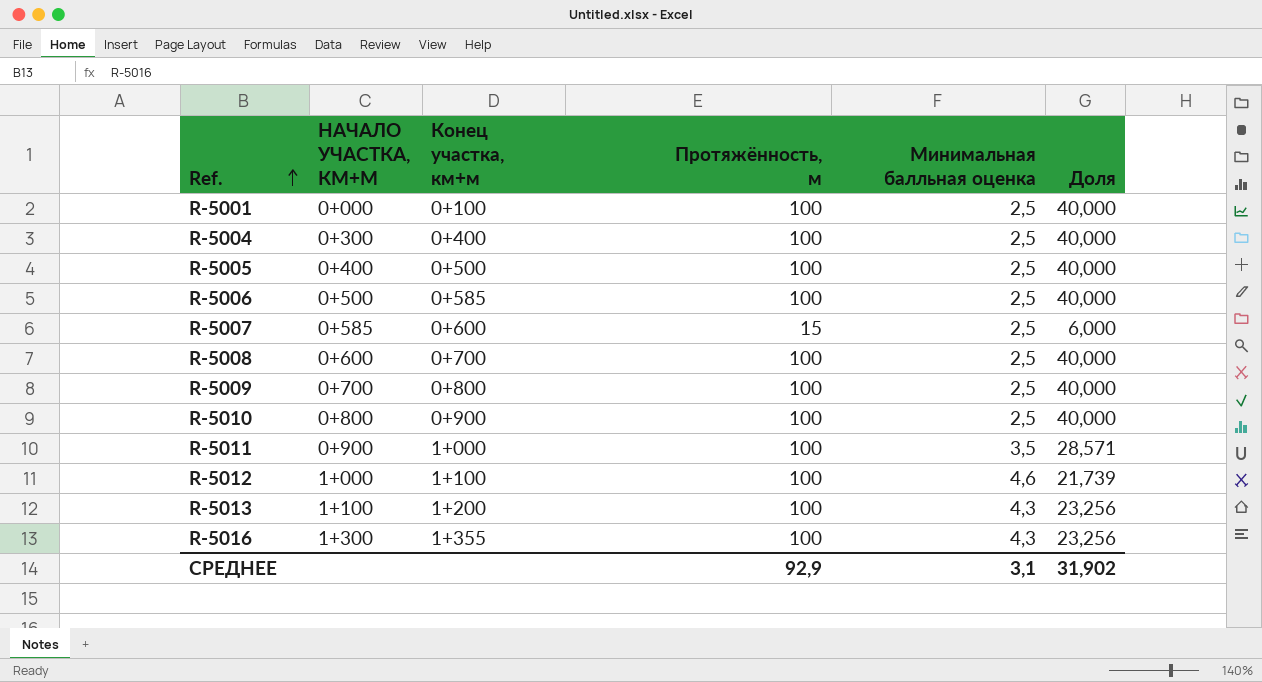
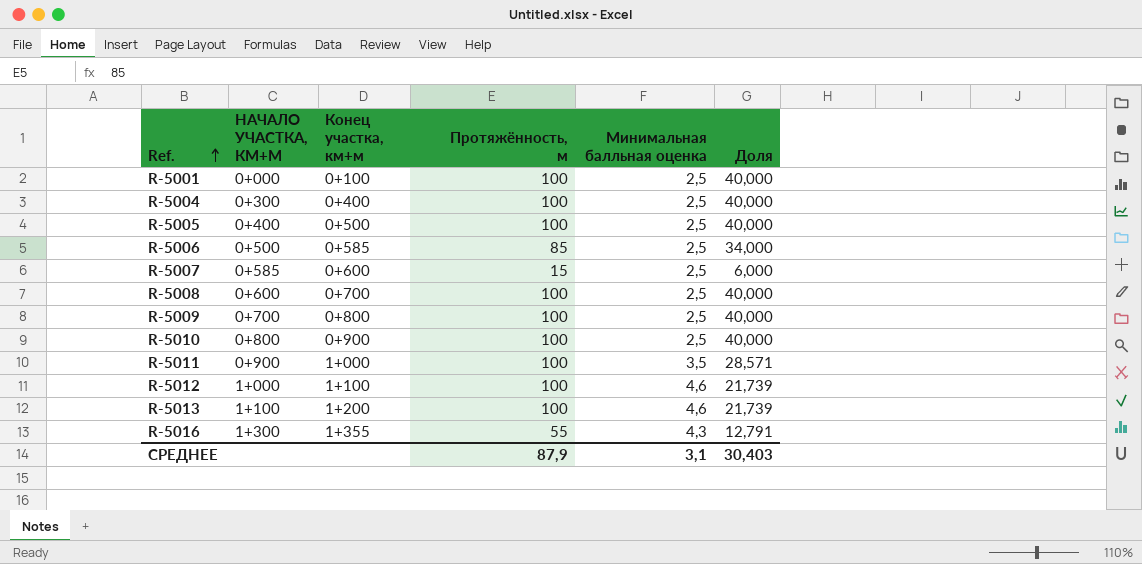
R-5006 | Протяжённость, м: 100 -> 85
R-5006 | Доля: 40,000 -> 34,000
R-5013 | Минимальная балльная оценка: 4,3 -> 4,6
R-5013 | Доля: 23,256 -> 21,739
R-5016 | Протяжённость, м: 100 -> 55
R-5016 | Доля: 23,256 -> 12,791
СРЕДНЕЕ | Протяжённость, м: 92,9 -> 87,9
СРЕДНЕЕ | Доля: 31,902 -> 30,403

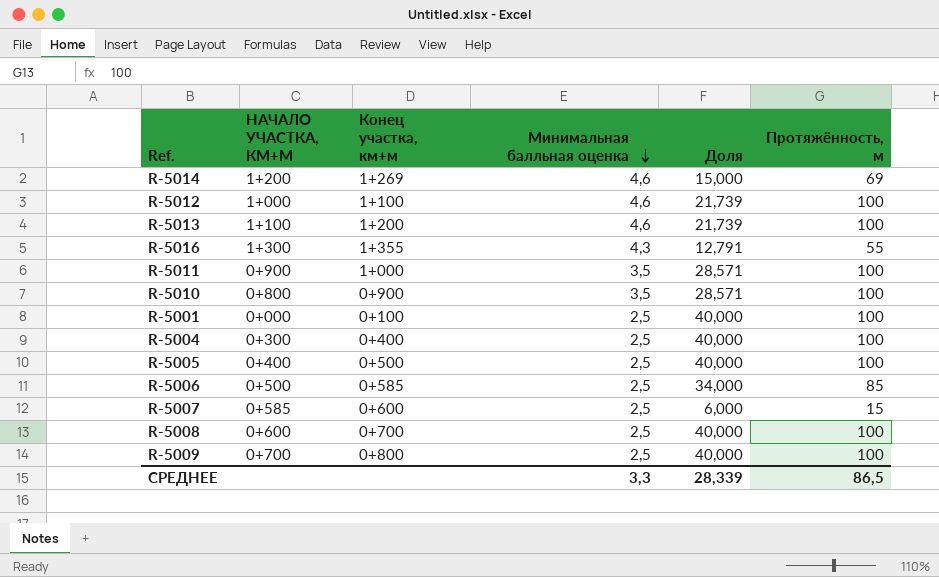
row order: Ref. ascending -> Минимальная балльная оценка descending
column Протяжённость, м | position: 4 -> 6
row R-5014: none -> 1+200 | 1+269 | 4,6 | 15,000 | 69
R-5010 | Минимальная балльная оценка: 2,5 -> 3,5
R-5010 | Доля: 40,000 -> 28,571
СРЕДНЕЕ | Минимальная балльная оценка: 3,1 -> 3,3
СРЕДНЕЕ | Доля: 30,403 -> 28,339
СРЕДНЕЕ | Протяжённость, м: 87,9 -> 86,5

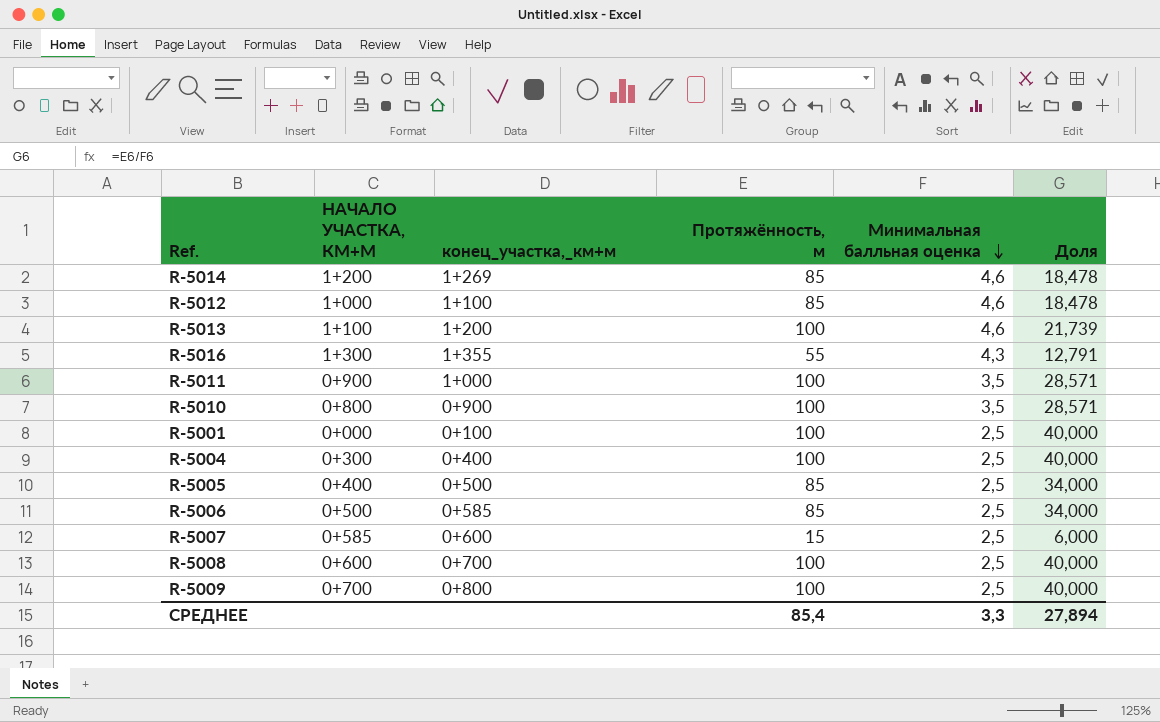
column name: Конец участка, км+м -> конец_участка,_км+м
column Протяжённость, м | position: 6 -> 4
R-5014 | Протяжённость, м: 69 -> 85
R-5014 | Доля: 15,000 -> 18,478
R-5012 | Протяжённость, м: 100 -> 85
R-5012 | Доля: 21,739 -> 18,478
R-5005 | Протяжённость, м: 100 -> 85
R-5005 | Доля: 40,000 -> 34,000
СРЕДНЕЕ | Протяжённость, м: 86,5 -> 85,4
СРЕДНЕЕ | Доля: 28,339 -> 27,894

